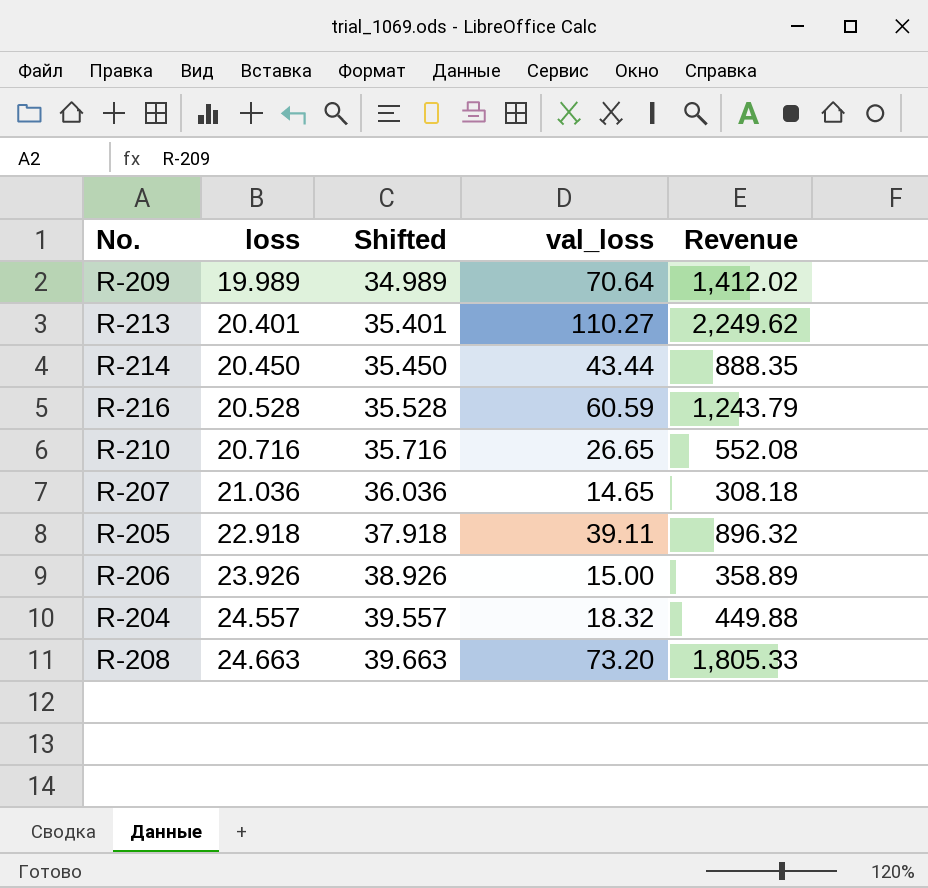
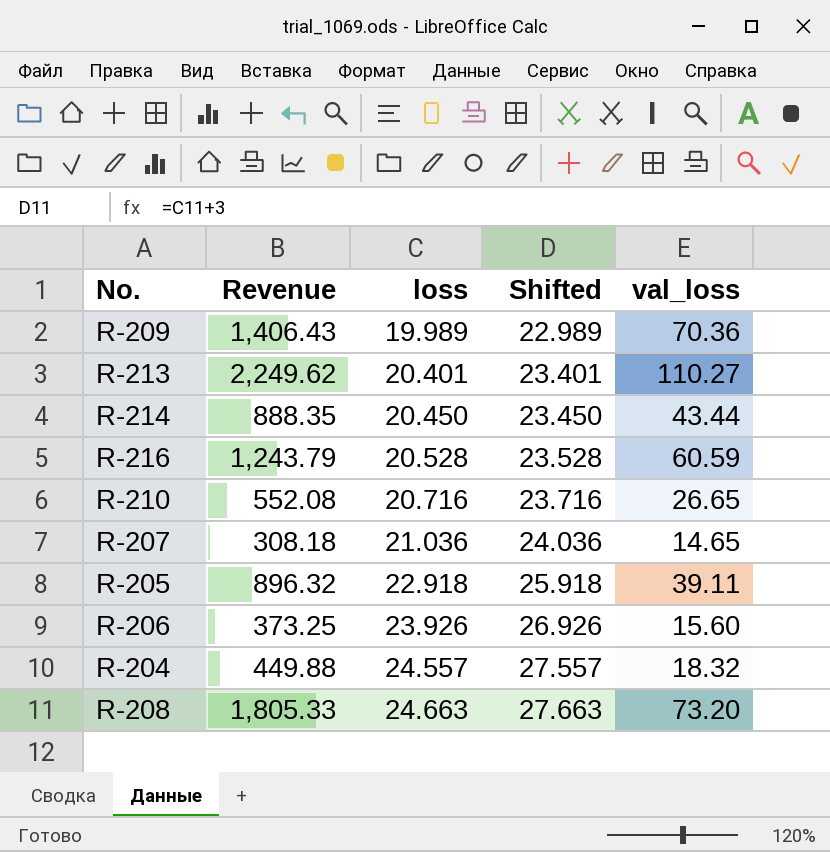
column Revenue | position: 5 -> 2
column Shifted | formula: [loss] + 15 -> [loss] + 3
R-209 | Revenue: 1,412.02 -> 1,406.43
R-209 | val_loss: 70.64 -> 70.36
R-206 | Revenue: 358.89 -> 373.25
R-206 | val_loss: 15.00 -> 15.60

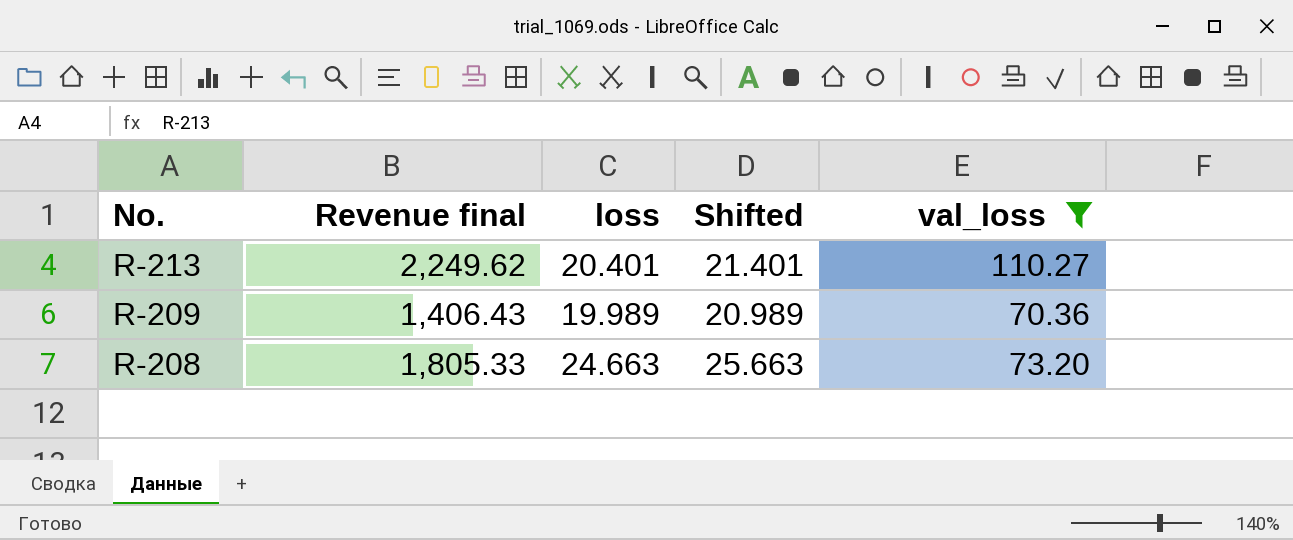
filter: none -> val_loss >= 70.36
row order: loss ascending -> No. descending
column name: Revenue -> Revenue final
column Shifted | formula: [loss] + 3 -> [loss] + 1

